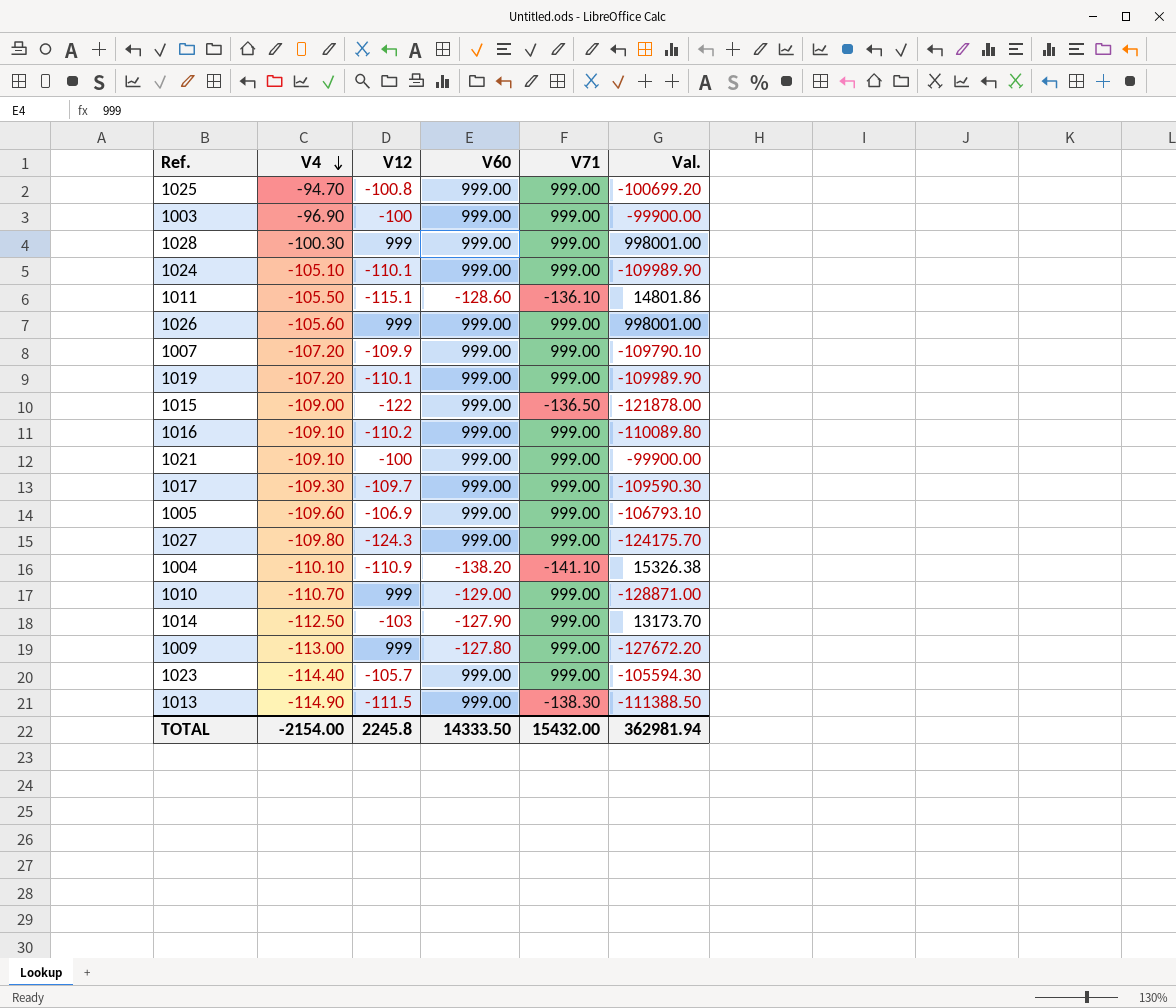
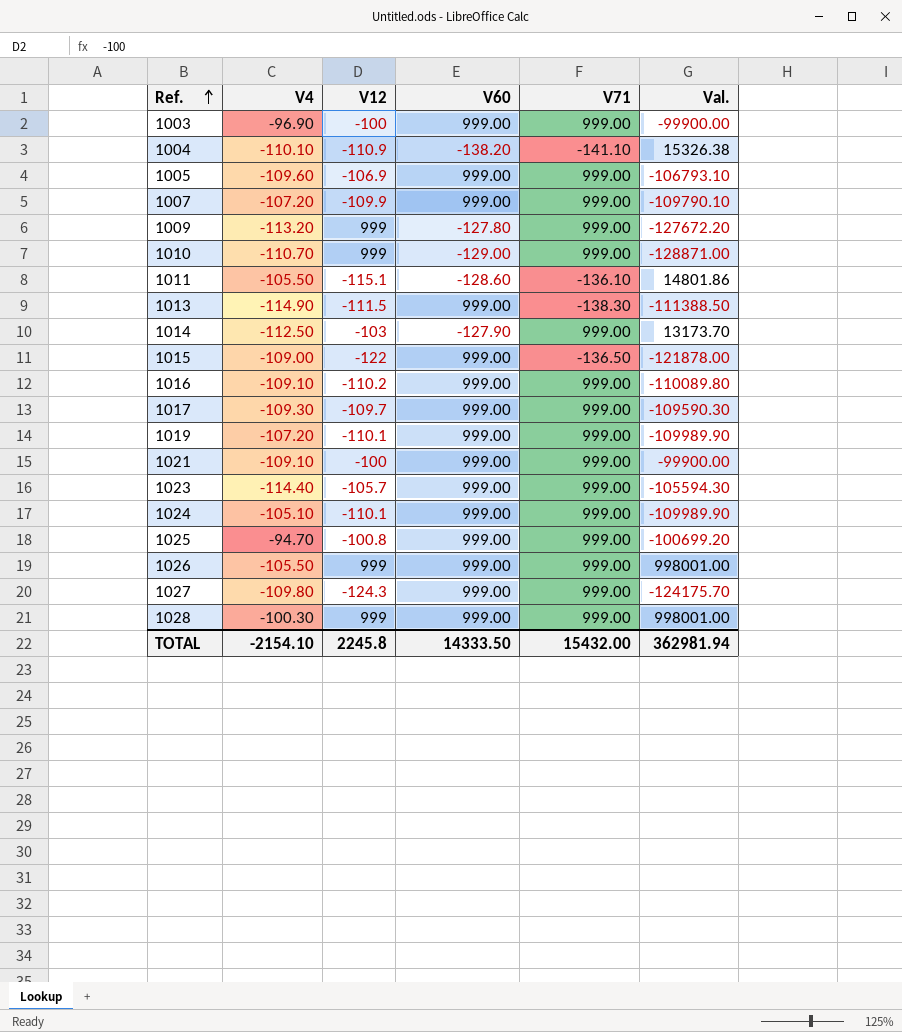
row order: V4 descending -> Ref. ascending
1009 | V4: -113.00 -> -113.20
1026 | V4: -105.60 -> -105.50
TOTAL | V4: -2154.00 -> -2154.10

